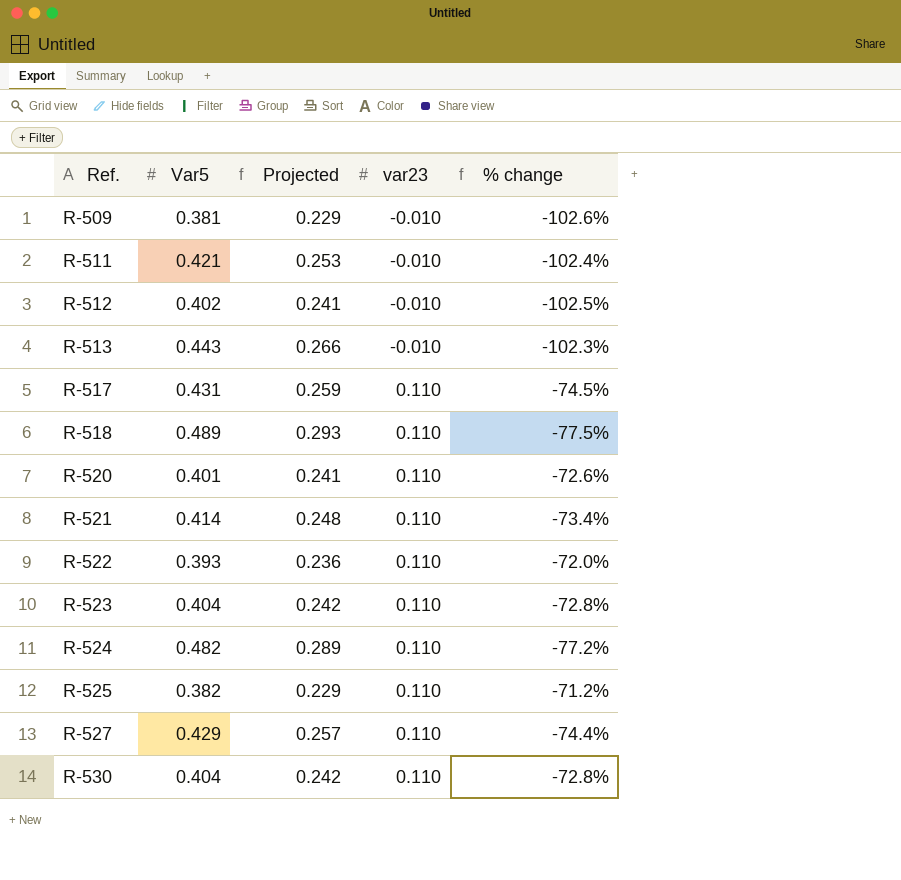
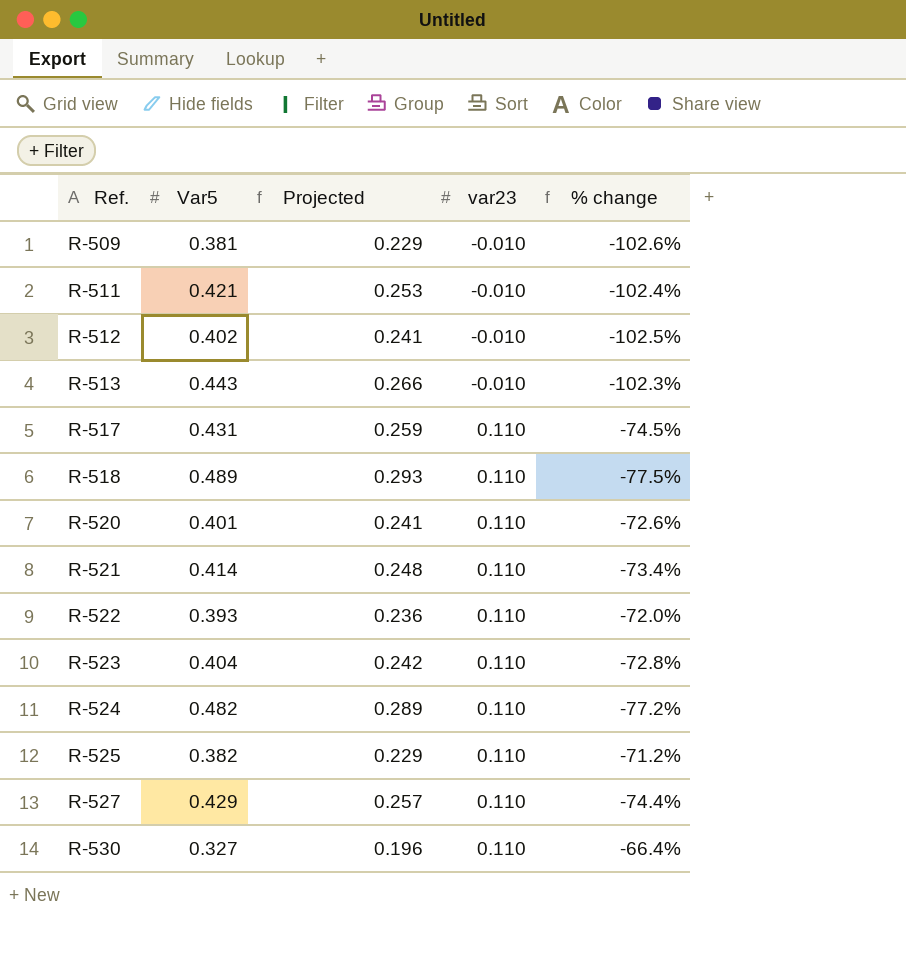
R-530 | Var5: 0.404 -> 0.327
R-530 | Projected: 0.242 -> 0.196
R-530 | % change: -72.8% -> -66.4%

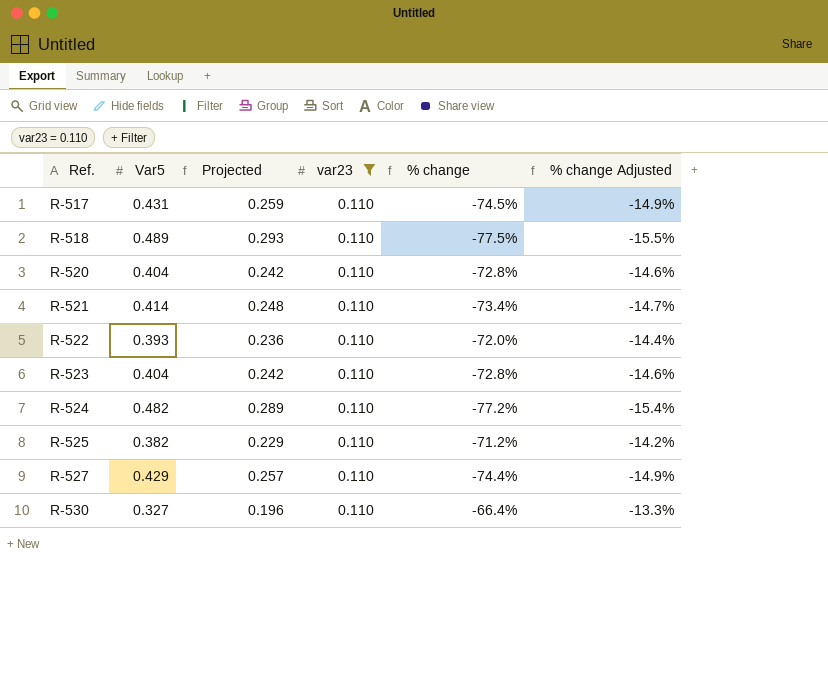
filter: none -> var23 = 0.110
column % change Adjusted | formula: none -> [% change] * 0.2
R-520 | Var5: 0.401 -> 0.404
R-520 | Projected: 0.241 -> 0.242
R-520 | % change: -72.6% -> -72.8%

